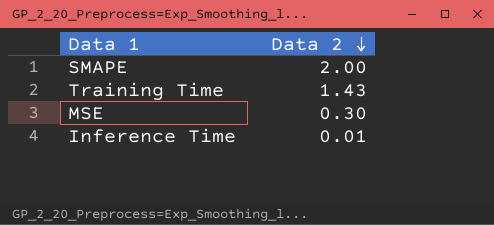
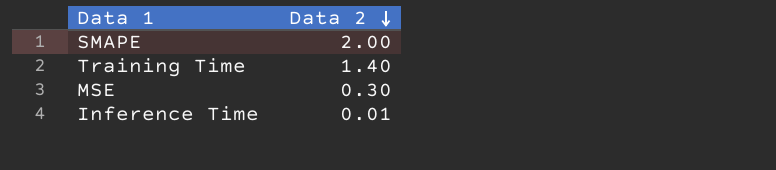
Training Time | Data 2: 1.43 -> 1.40

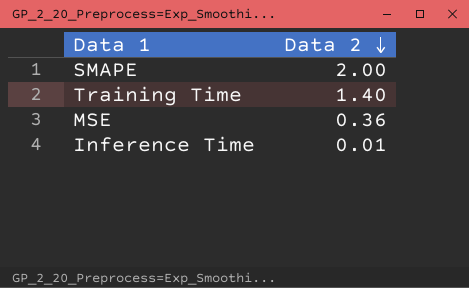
MSE | Data 2: 0.30 -> 0.36

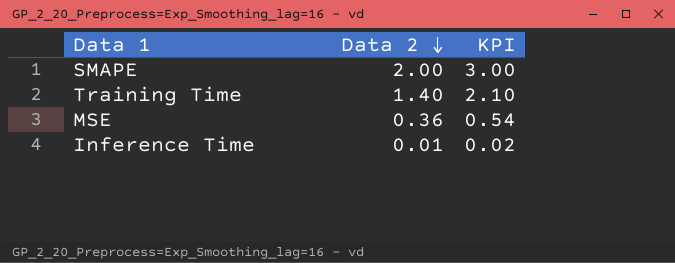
column KPI | formula: none -> [Data 2] * 1.5

